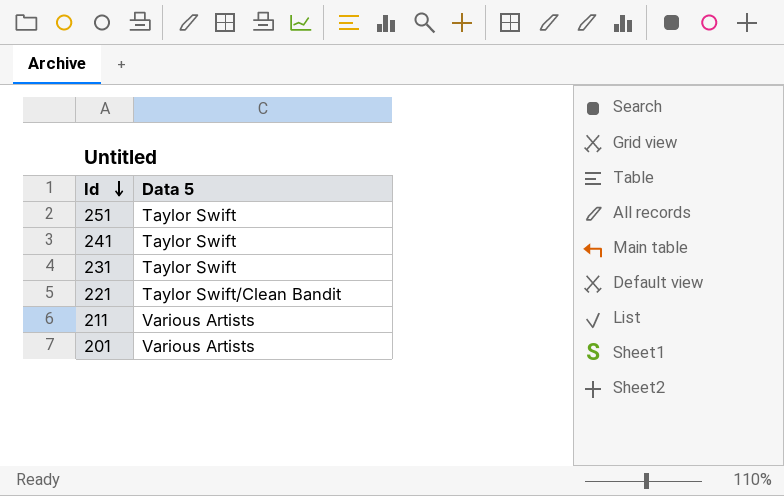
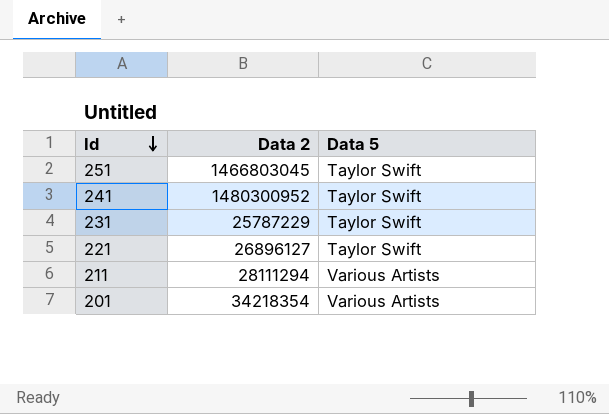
column Data 2 | position: none -> 2
221 | Data 5: Taylor Swift/Clean Bandit -> Taylor Swift

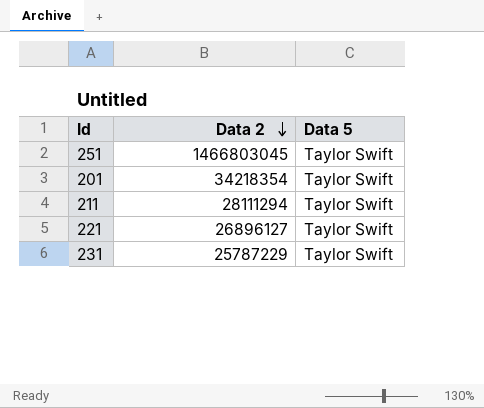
row order: Id descending -> Data 2 descending
row 241: 1480300952 | Taylor Swift -> none
201 | Data 5: Various Artists -> Taylor Swift
211 | Data 5: Various Artists -> Taylor Swift

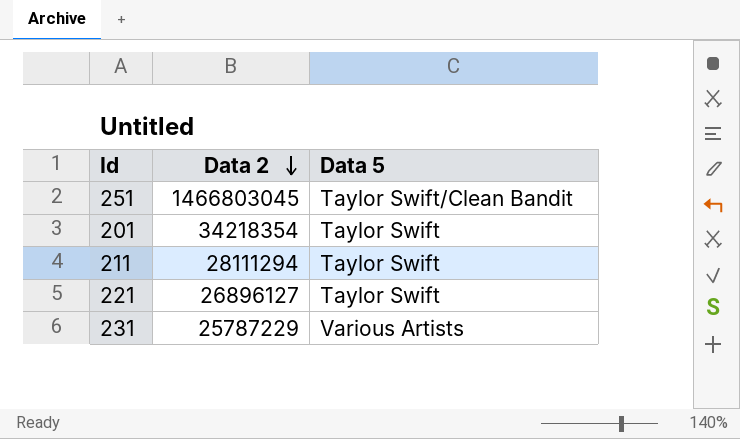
251 | Data 5: Taylor Swift -> Taylor Swift/Clean Bandit
231 | Data 5: Taylor Swift -> Various Artists

